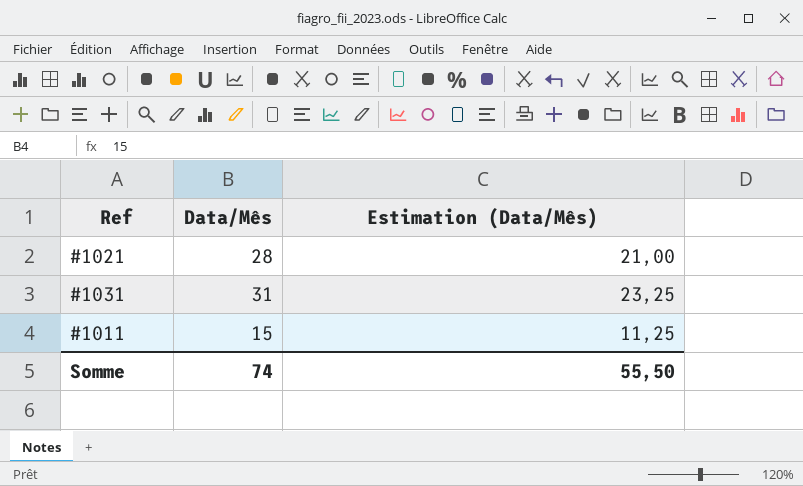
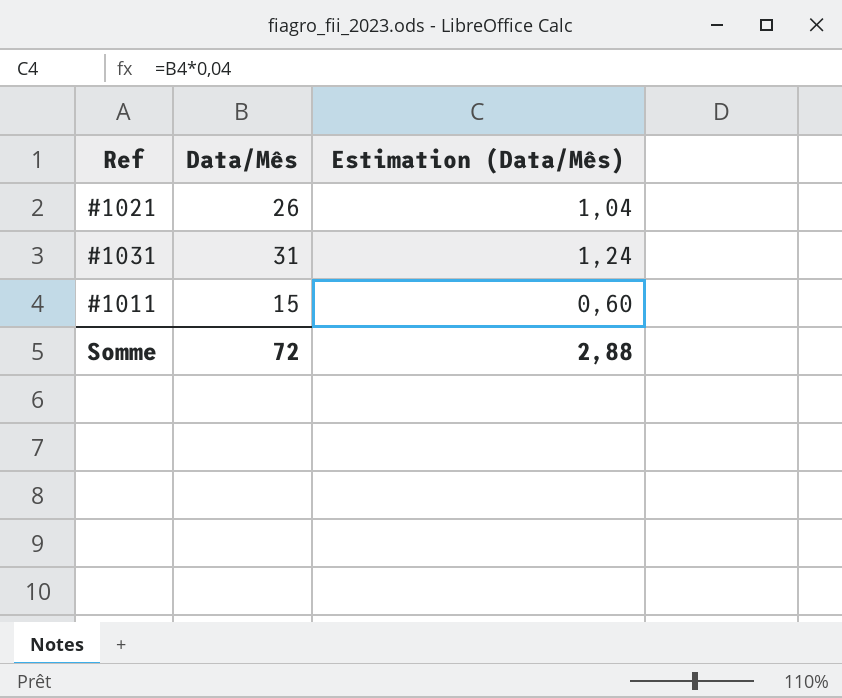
column Estimation (Data/Mês) | formula: [Data/Mês] * 0,75 -> [Data/Mês] * 0,04
#1021 | Data/Mês: 28 -> 26
Somme | Data/Mês: 74 -> 72
Somme | Estimation (Data/Mês): 55,50 -> 2,88

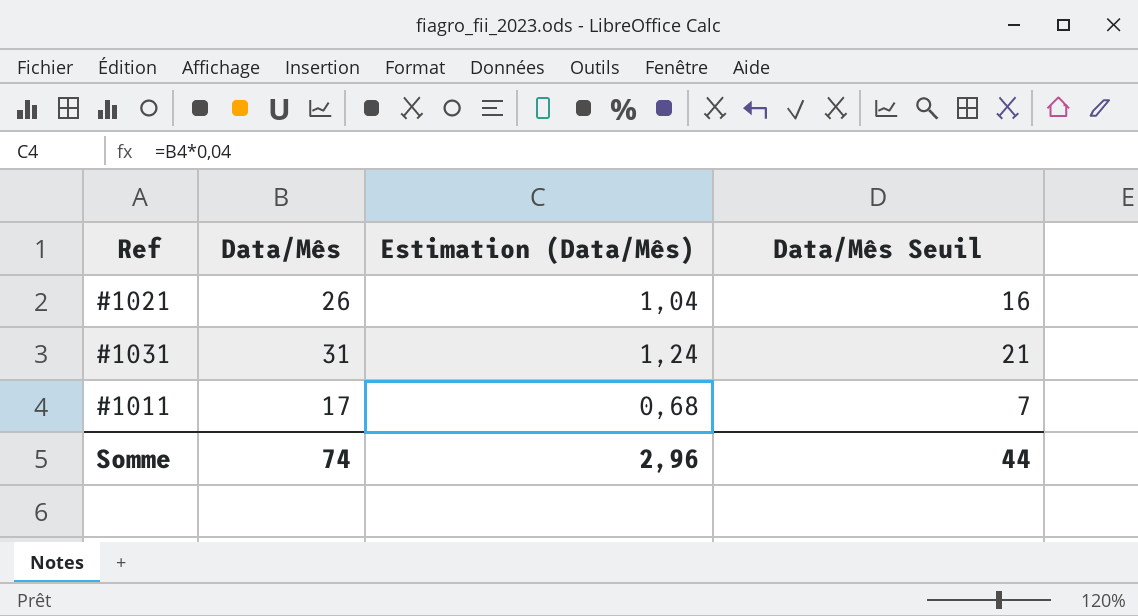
column Data/Mês Seuil | formula: none -> [Data/Mês] - 10
#1011 | Data/Mês: 15 -> 17
#1011 | Estimation (Data/Mês): 0,60 -> 0,68
Somme | Data/Mês: 72 -> 74
Somme | Estimation (Data/Mês): 2,88 -> 2,96

